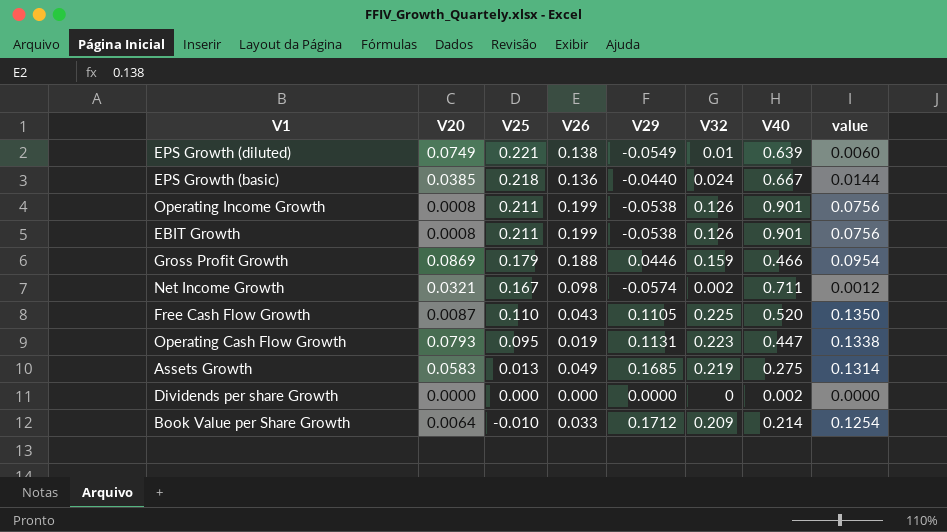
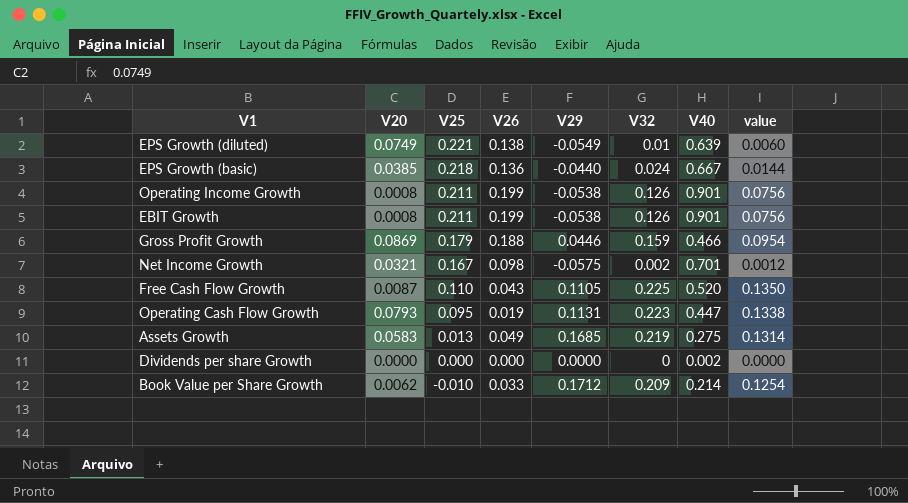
Net Income Growth | V29: -0.0574 -> -0.0575
Net Income Growth | V40: 0.711 -> 0.701
Book Value per Share Growth | V20: 0.0064 -> 0.0062

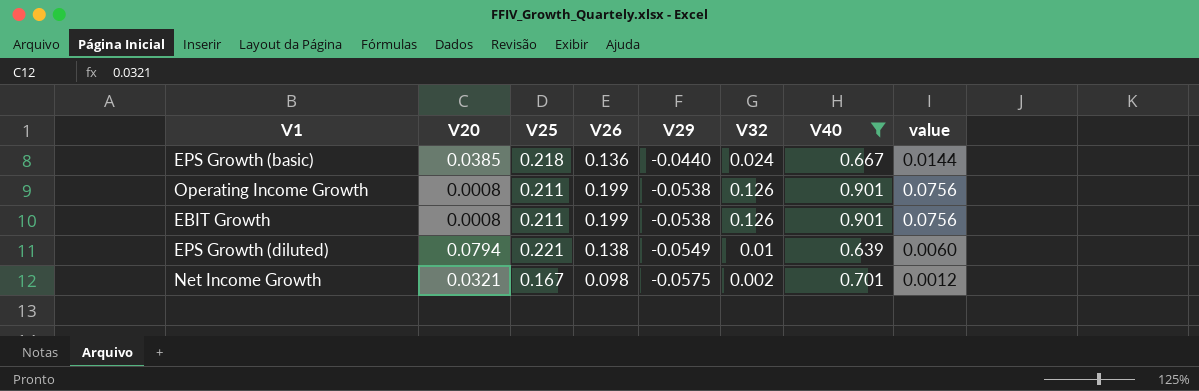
filter: none -> V40 >= 0.639
row order: V25 descending -> V29 descending
EPS Growth (diluted) | V20: 0.0749 -> 0.0794

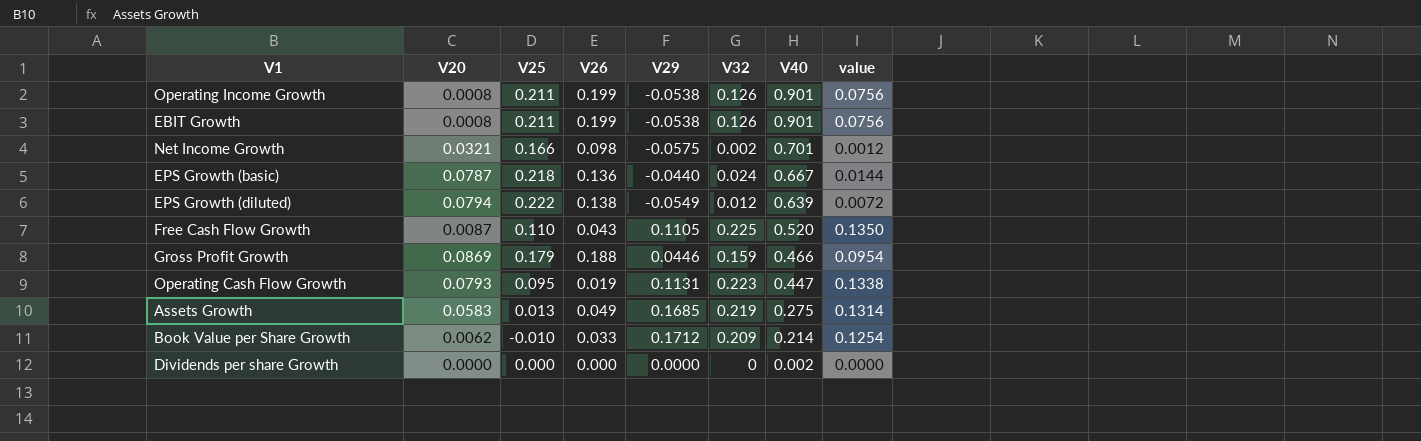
filter: V40 >= 0.639 -> none
row order: V29 descending -> V40 descending
Net Income Growth | V25: 0.167 -> 0.166
EPS Growth (basic) | V20: 0.0385 -> 0.0787
EPS Growth (diluted) | V25: 0.221 -> 0.222
EPS Growth (diluted) | V32: 0.01 -> 0.012
EPS Growth (diluted) | value: 0.0060 -> 0.0072

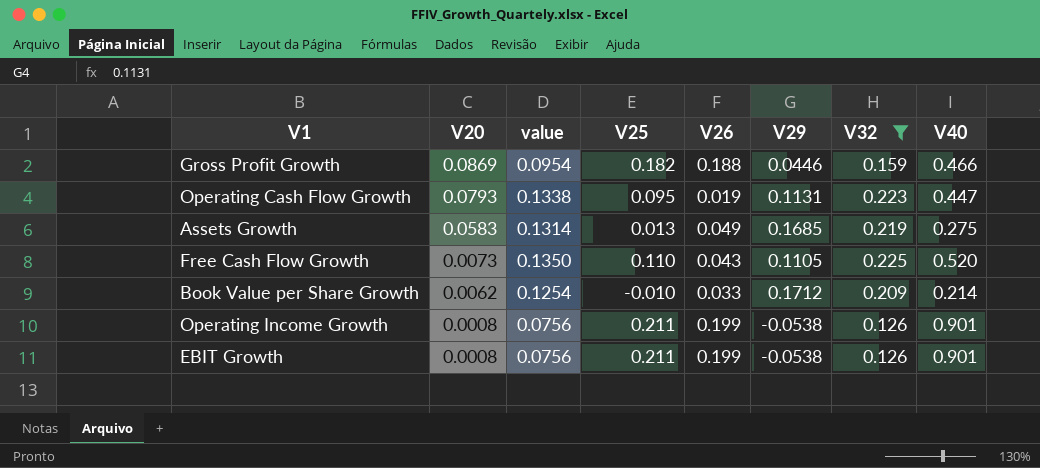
filter: none -> V32 >= 0.126
row order: V40 descending -> V20 descending
column value | position: 8 -> 3
Gross Profit Growth | V25: 0.179 -> 0.182
Free Cash Flow Growth | V20: 0.0087 -> 0.0073

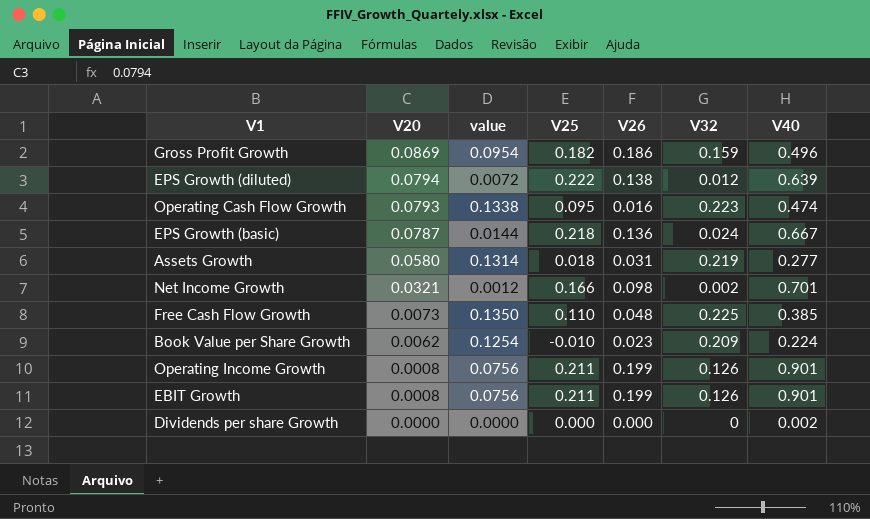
filter: V32 >= 0.126 -> none
column V29 | position: 6 -> none
Gross Profit Growth | V26: 0.188 -> 0.186
Gross Profit Growth | V40: 0.466 -> 0.496
Operating Cash Flow Growth | V26: 0.019 -> 0.016
Operating Cash Flow Growth | V40: 0.447 -> 0.474
Assets Growth | V20: 0.0583 -> 0.0580
Assets Growth | V25: 0.013 -> 0.018
Assets Growth | V26: 0.049 -> 0.031
Assets Growth | V40: 0.275 -> 0.277
Free Cash Flow Growth | V26: 0.043 -> 0.048
Free Cash Flow Growth | V40: 0.520 -> 0.385
Book Value per Share Growth | V26: 0.033 -> 0.023
Book Value per Share Growth | V40: 0.214 -> 0.224

